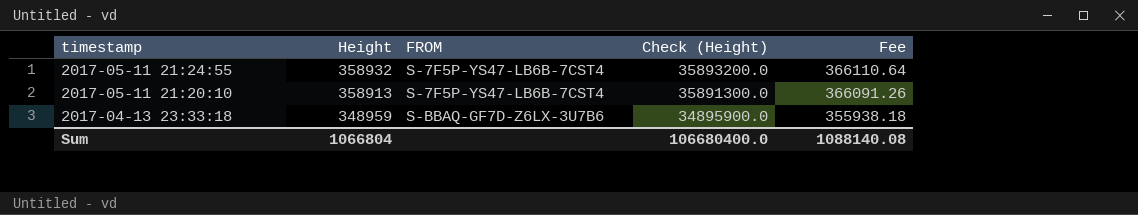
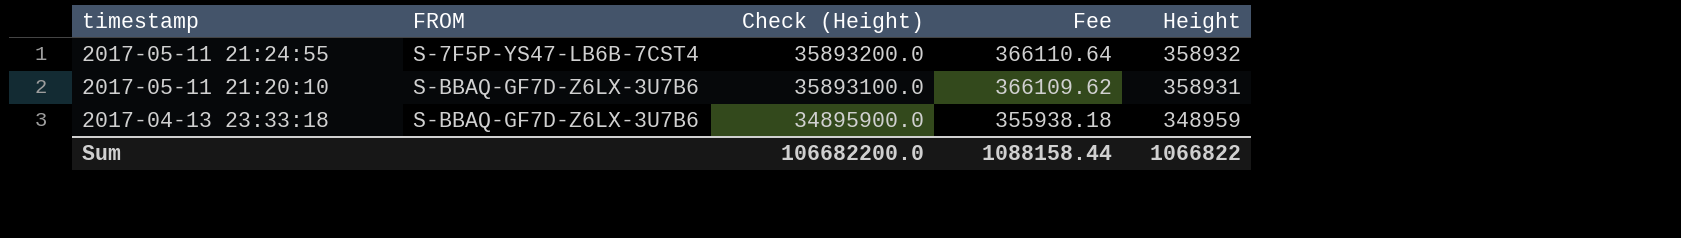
column Height | position: 2 -> 5
2017-05-11 21:20:10 | FROM: S-7F5P-YS47-LB6B-7CST4 -> S-BBAQ-GF7D-Z6LX-3U7B6
2017-05-11 21:20:10 | Check (Height): 35891300.0 -> 35893100.0
2017-05-11 21:20:10 | Fee: 366091.26 -> 366109.62
2017-05-11 21:20:10 | Height: 358913 -> 358931
Sum | Check (Height): 106680400.0 -> 106682200.0
Sum | Fee: 1088140.08 -> 1088158.44
Sum | Height: 1066804 -> 1066822

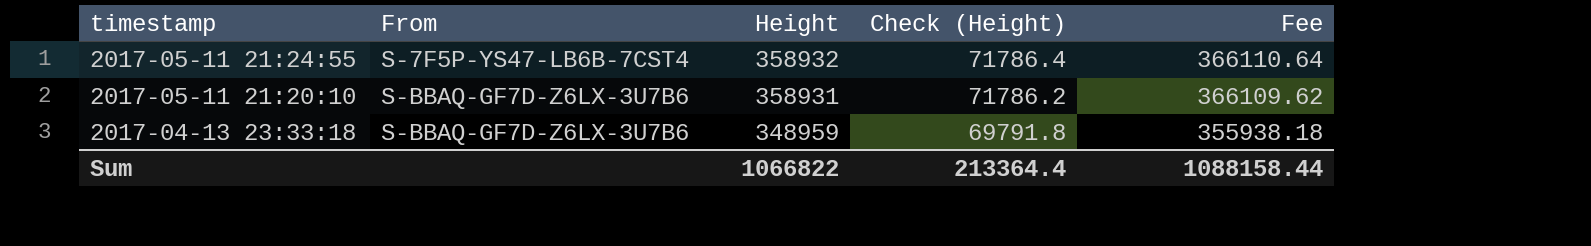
column name: FROM -> From
column Height | position: 5 -> 3
column Check (Height) | formula: [Height] * 100 -> [Height] * 0.2
Sum | Check (Height): 106682200.0 -> 213364.4

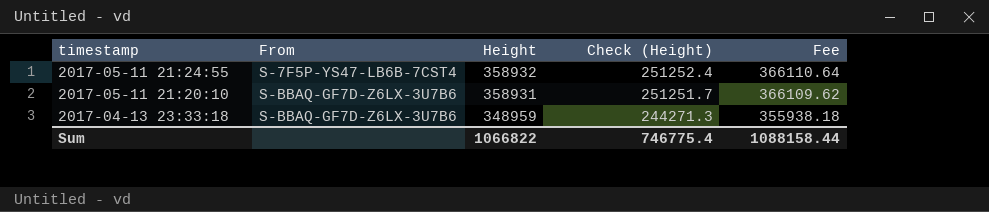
column Check (Height) | formula: [Height] * 0.2 -> [Height] * 0.7
Sum | Check (Height): 213364.4 -> 746775.4

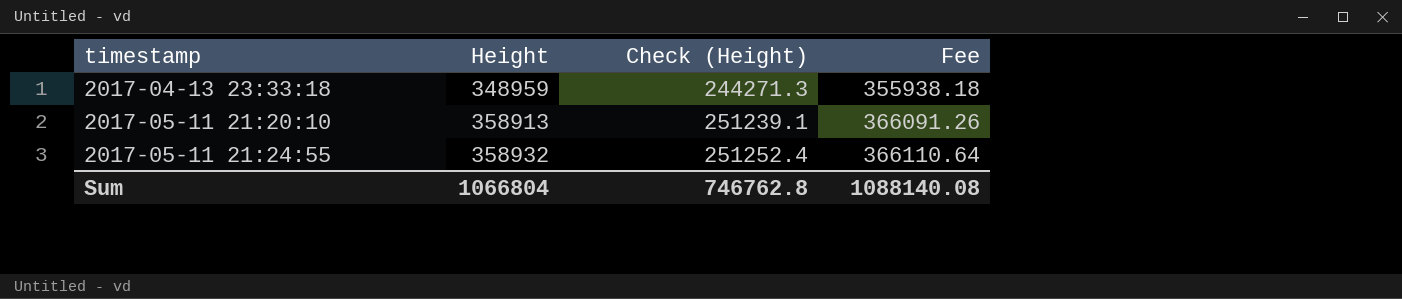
row order: timestamp descending -> timestamp ascending
column From | position: 2 -> none
2017-05-11 21:20:10 | Height: 358931 -> 358913
2017-05-11 21:20:10 | Check (Height): 251251.7 -> 251239.1
2017-05-11 21:20:10 | Fee: 366109.62 -> 366091.26
Sum | Height: 1066822 -> 1066804
Sum | Check (Height): 746775.4 -> 746762.8
Sum | Fee: 1088158.44 -> 1088140.08

